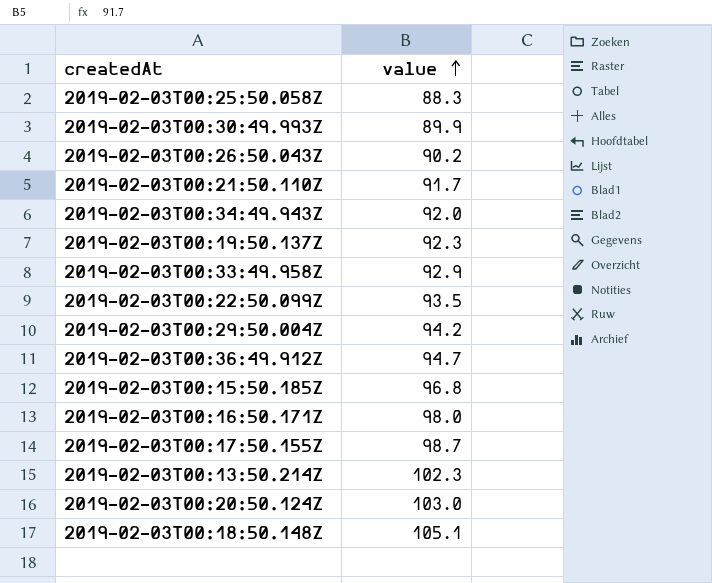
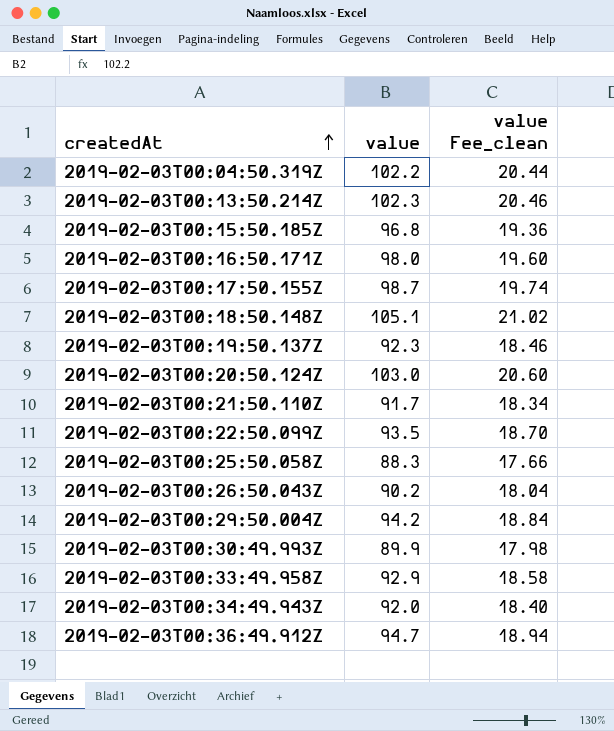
row order: value ascending -> createdAt ascending
column value Fee_clean | formula: none -> [value] * 0.2
row 2019-02-03T00:04:50.319Z: none -> 102.2 | 20.44

